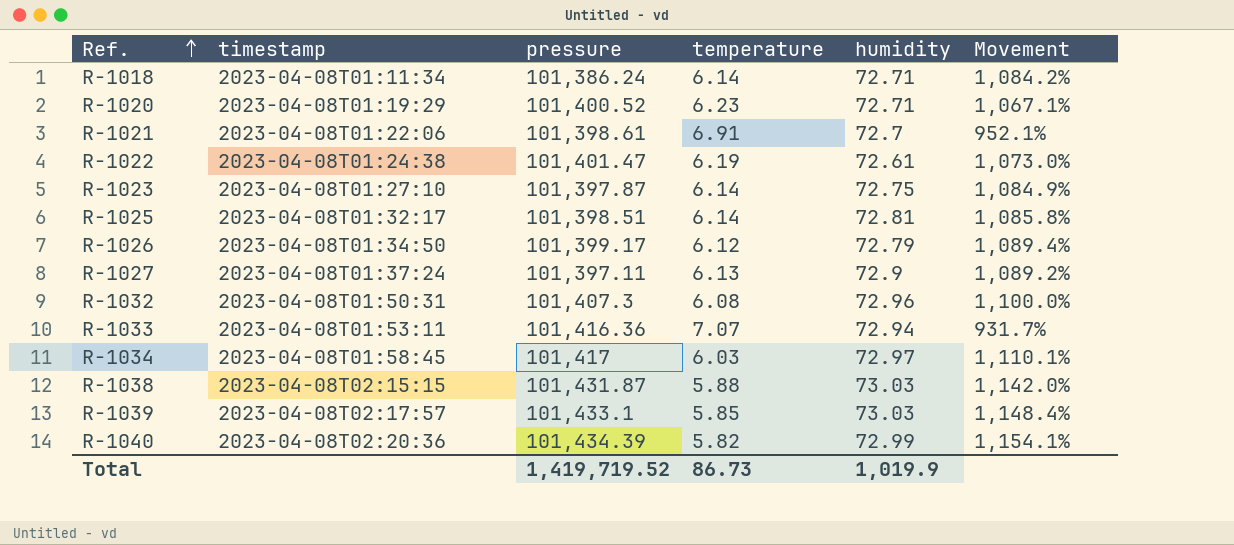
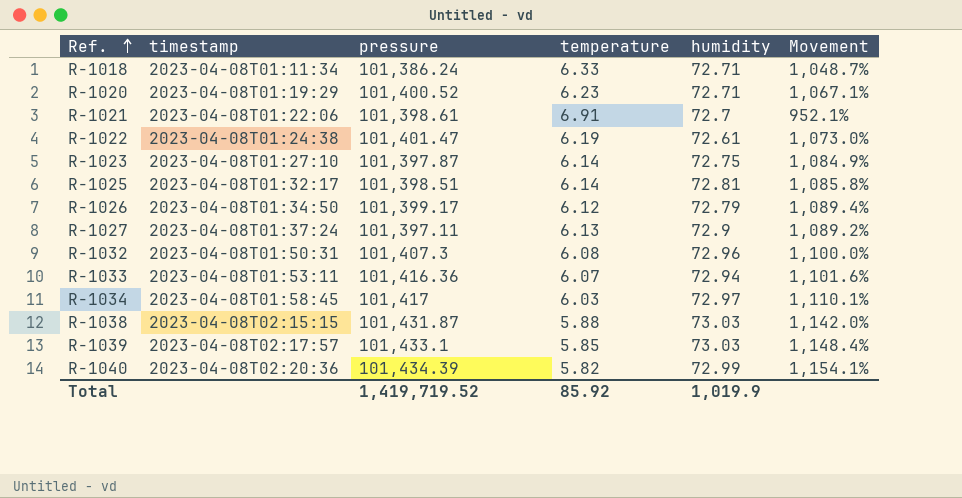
R-1018 | temperature: 6.14 -> 6.33
R-1018 | Movement: 1,084.2% -> 1,048.7%
R-1033 | temperature: 7.07 -> 6.07
R-1033 | Movement: 931.7% -> 1,101.6%
Total | temperature: 86.73 -> 85.92

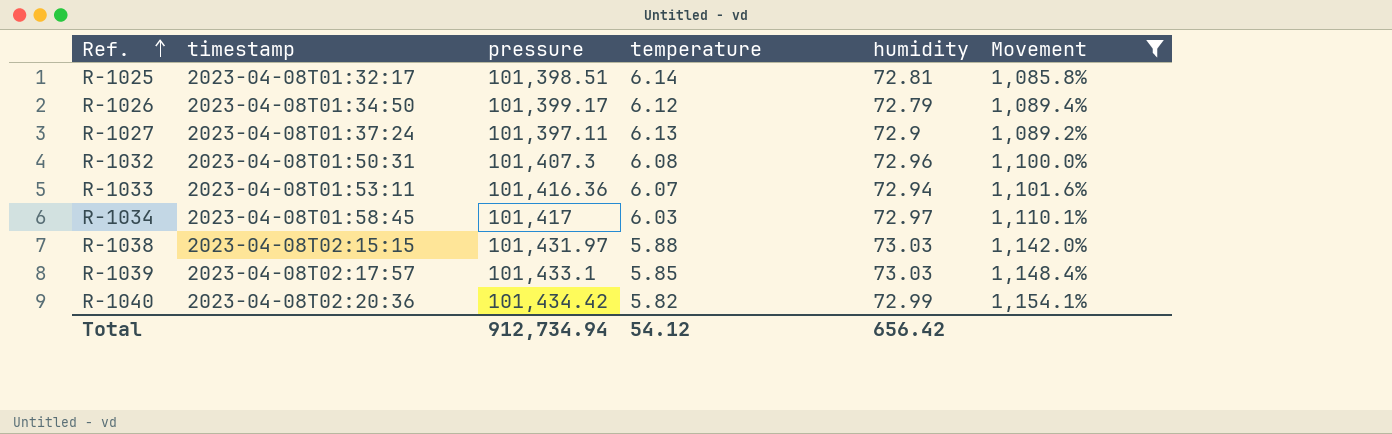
filter: none -> Movement >= 1,085.8%
R-1038 | pressure: 101,431.87 -> 101,431.97
R-1040 | pressure: 101,434.39 -> 101,434.42
Total | pressure: 1,419,719.52 -> 912,734.94
Total | temperature: 85.92 -> 54.12
Total | humidity: 1,019.9 -> 656.42

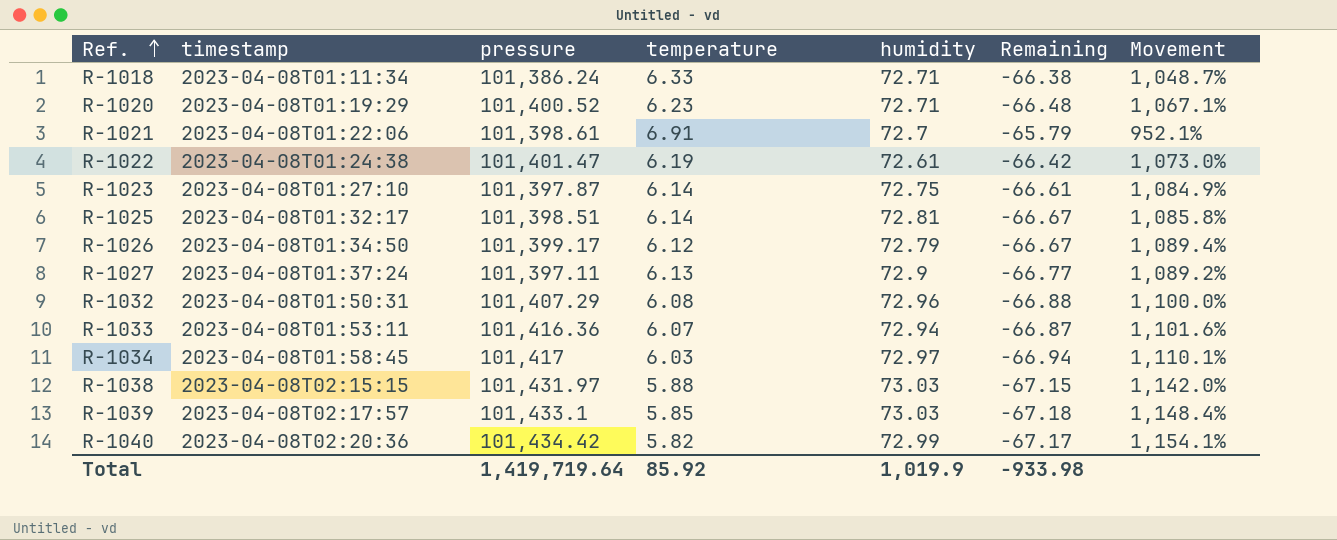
filter: Movement >= 1,085.8% -> none
column Remaining | formula: none -> [temperature] - [humidity]
R-1032 | pressure: 101,407.3 -> 101,407.29
Total | pressure: 912,734.94 -> 1,419,719.64
Total | temperature: 54.12 -> 85.92
Total | humidity: 656.42 -> 1,019.9

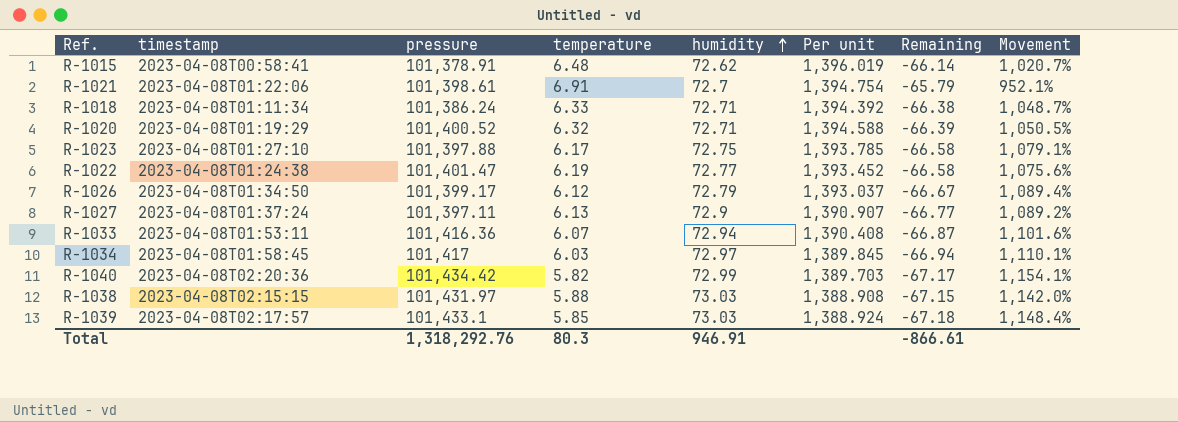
row order: Ref. ascending -> humidity ascending
column Per unit | formula: none -> [pressure] / [humidity]
row R-1025: 2023-04-08T01:32:17 | 101,398.51 | 6.14 | 72.81 | -66.67 | 1,085.8% -> none
row R-1032: 2023-04-08T01:50:31 | 101,407.29 | 6.08 | 72.96 | -66.88 | 1,100.0% -> none
row R-1015: none -> 2023-04-08T00:58:41 | 101,378.91 | 6.48 | 72.62 | 1,396.019 | -66.14 | 1,020.7%
R-1020 | temperature: 6.23 -> 6.32
R-1020 | Remaining: -66.48 -> -66.39
R-1020 | Movement: 1,067.1% -> 1,050.5%
R-1023 | pressure: 101,397.87 -> 101,397.88
R-1023 | temperature: 6.14 -> 6.17
R-1023 | Remaining: -66.61 -> -66.58
R-1023 | Movement: 1,084.9% -> 1,079.1%
R-1022 | humidity: 72.61 -> 72.77
R-1022 | Remaining: -66.42 -> -66.58
R-1022 | Movement: 1,073.0% -> 1,075.6%
Total | pressure: 1,419,719.64 -> 1,318,292.76
Total | temperature: 85.92 -> 80.3
Total | humidity: 1,019.9 -> 946.91
Total | Remaining: -933.98 -> -866.61

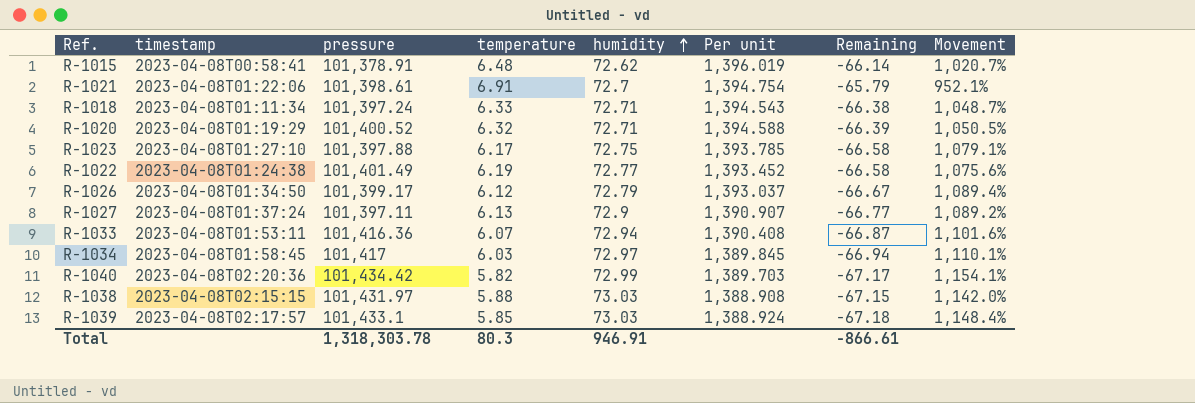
R-1018 | pressure: 101,386.24 -> 101,397.24
R-1018 | Per unit: 1,394.392 -> 1,394.543
R-1022 | pressure: 101,401.47 -> 101,401.49
Total | pressure: 1,318,292.76 -> 1,318,303.78

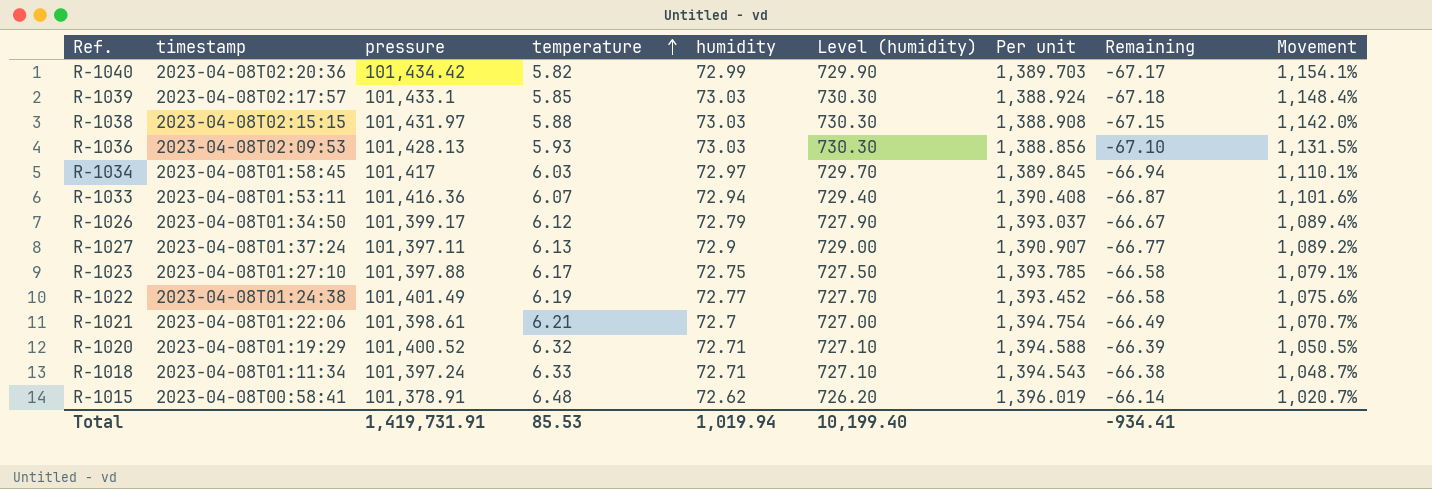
row order: humidity ascending -> temperature ascending
column Level (humidity) | formula: none -> [humidity] * 10
row R-1036: none -> 2023-04-08T02:09:53 | 101,428.13 | 5.93 | 73.03 | 730.30 | 1,388.856 | -67.10 | 1,131.5%
R-1021 | temperature: 6.91 -> 6.21
R-1021 | Remaining: -65.79 -> -66.49
R-1021 | Movement: 952.1% -> 1,070.7%
Total | pressure: 1,318,303.78 -> 1,419,731.91
Total | temperature: 80.3 -> 85.53
Total | humidity: 946.91 -> 1,019.94
Total | Remaining: -866.61 -> -934.41

